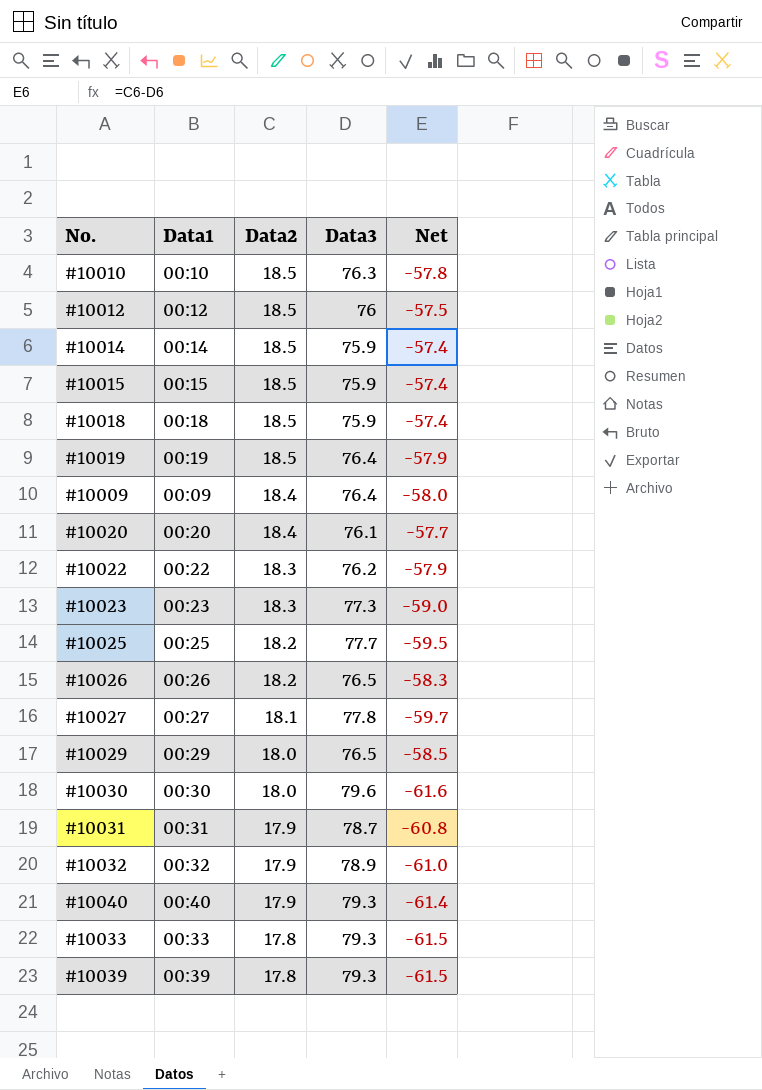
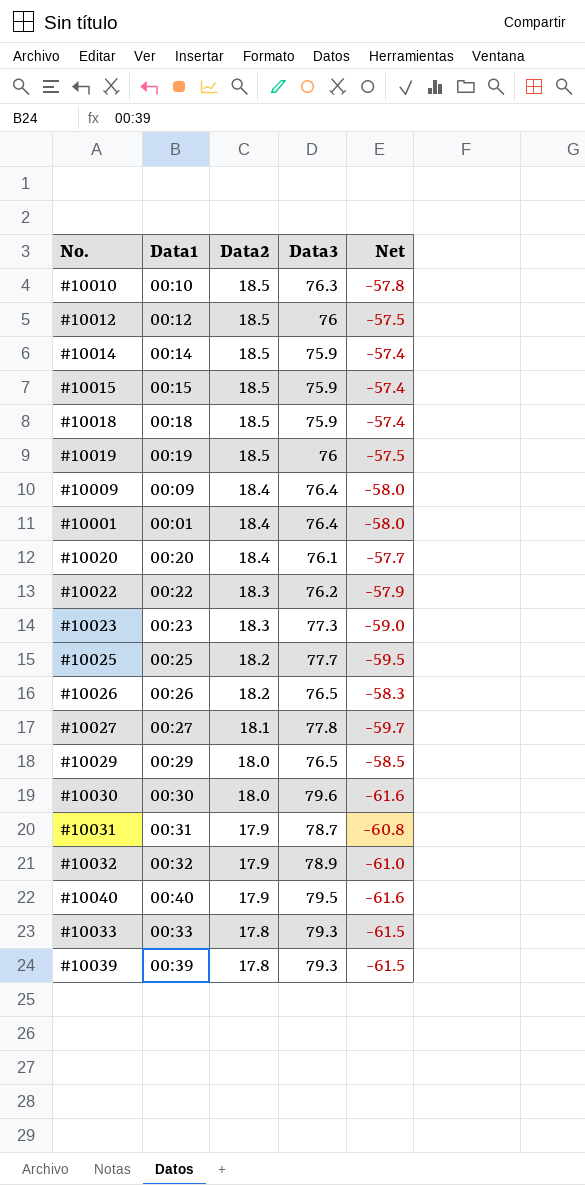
#10019 | Data3: 76.4 -> 76
#10019 | Net: -57.9 -> -57.5
row #10001: none -> 00:01 | 18.4 | 76.4 | -58.0
#10040 | Data3: 79.3 -> 79.5
#10040 | Net: -61.4 -> -61.6

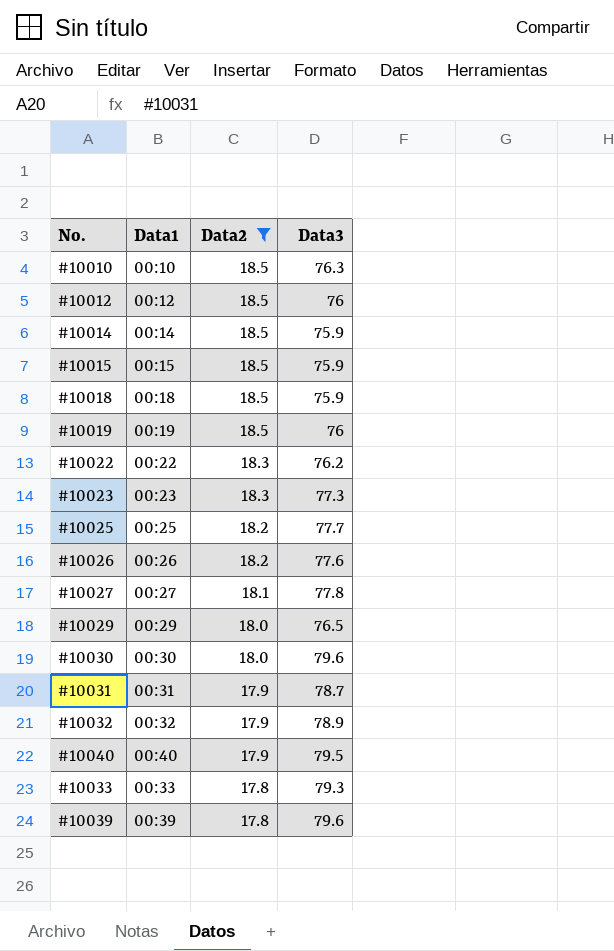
filter: none -> Data2 != 18.4
column Net | formula: [Data2] - [Data3] -> none
#10026 | Data3: 76.5 -> 77.6
#10039 | Data3: 79.3 -> 79.6

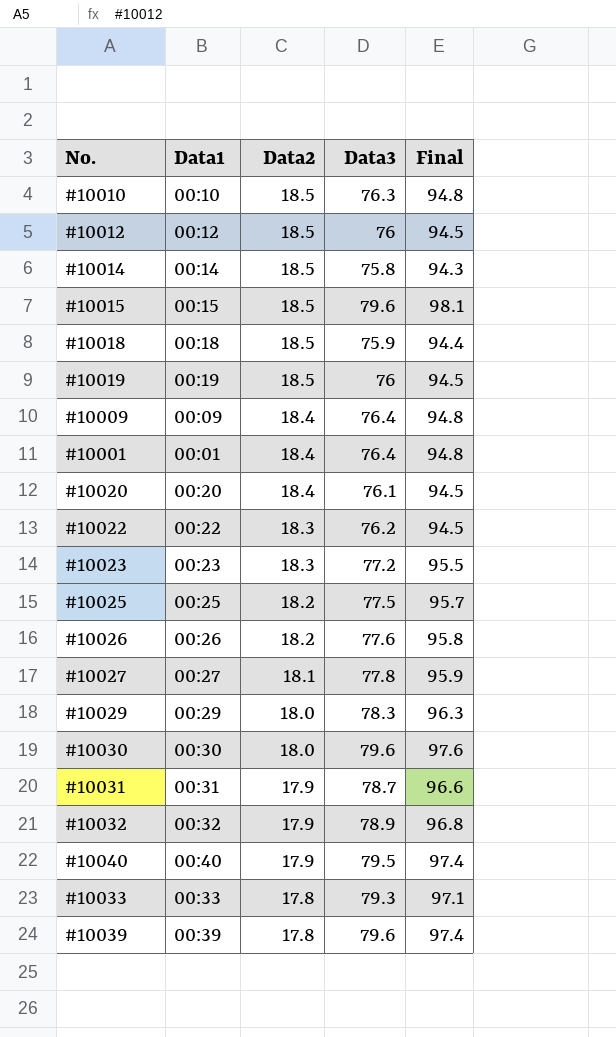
filter: Data2 != 18.4 -> none
column Final | formula: none -> [Data2] + [Data3]
#10014 | Data3: 75.9 -> 75.8
#10015 | Data3: 75.9 -> 79.6
#10023 | Data3: 77.3 -> 77.2
#10025 | Data3: 77.7 -> 77.5
#10029 | Data3: 76.5 -> 78.3

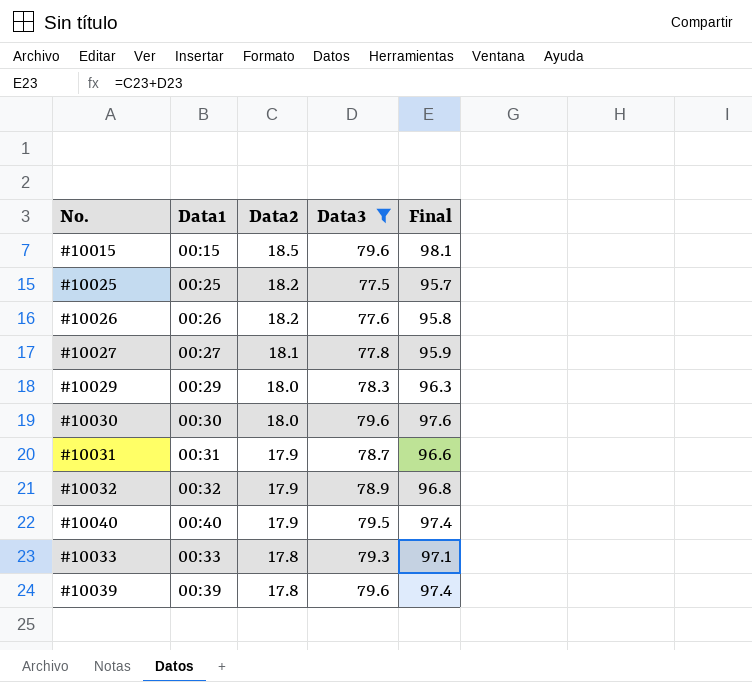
filter: none -> Data3 >= 77.5

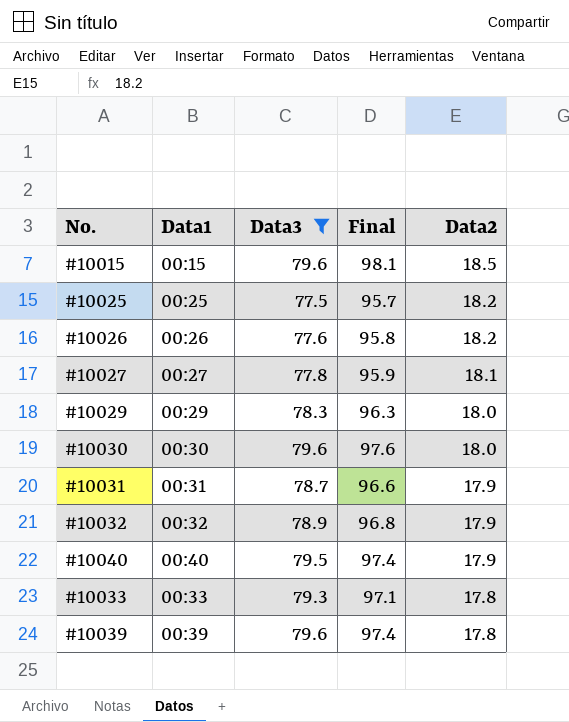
column Data2 | position: 3 -> 5

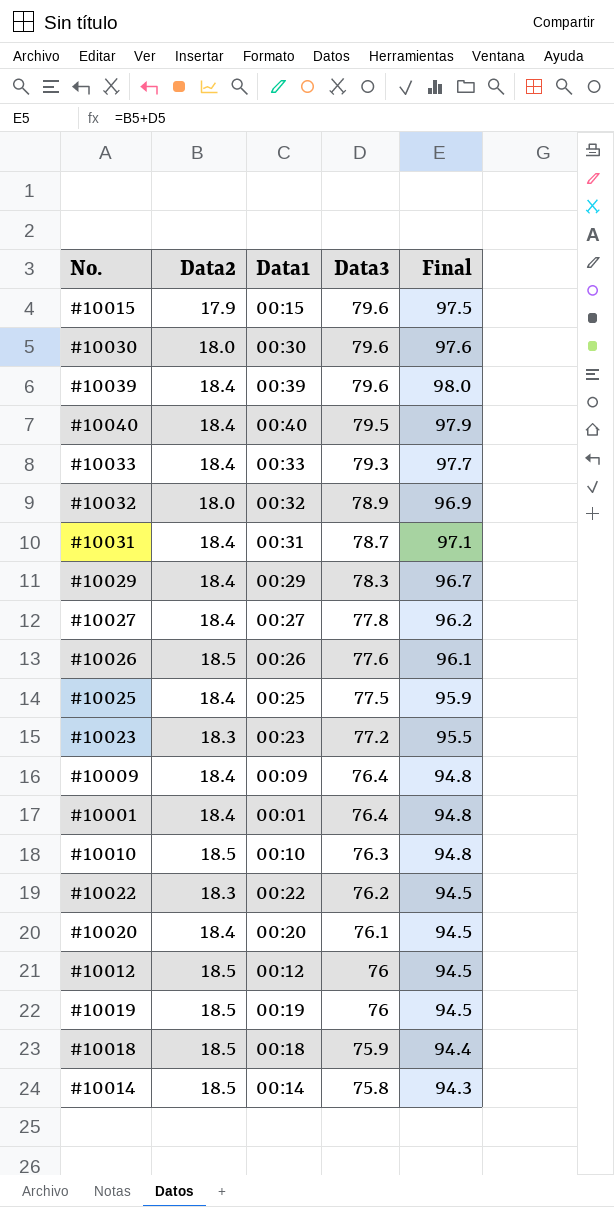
filter: Data3 >= 77.5 -> none
row order: Data2 descending -> Data3 descending
column Data2 | position: 5 -> 2
#10015 | Data2: 18.5 -> 17.9
#10015 | Final: 98.1 -> 97.5
#10039 | Data2: 17.8 -> 18.4
#10039 | Final: 97.4 -> 98.0
#10040 | Data2: 17.9 -> 18.4
#10040 | Final: 97.4 -> 97.9
#10033 | Data2: 17.8 -> 18.4
#10033 | Final: 97.1 -> 97.7
#10032 | Data2: 17.9 -> 18.0
#10032 | Final: 96.8 -> 96.9
#10031 | Data2: 17.9 -> 18.4
#10031 | Final: 96.6 -> 97.1
#10029 | Data2: 18.0 -> 18.4
#10029 | Final: 96.3 -> 96.7
#10027 | Data2: 18.1 -> 18.4
#10027 | Final: 95.9 -> 96.2
#10026 | Data2: 18.2 -> 18.5
#10026 | Final: 95.8 -> 96.1
#10025 | Data2: 18.2 -> 18.4
#10025 | Final: 95.7 -> 95.9

